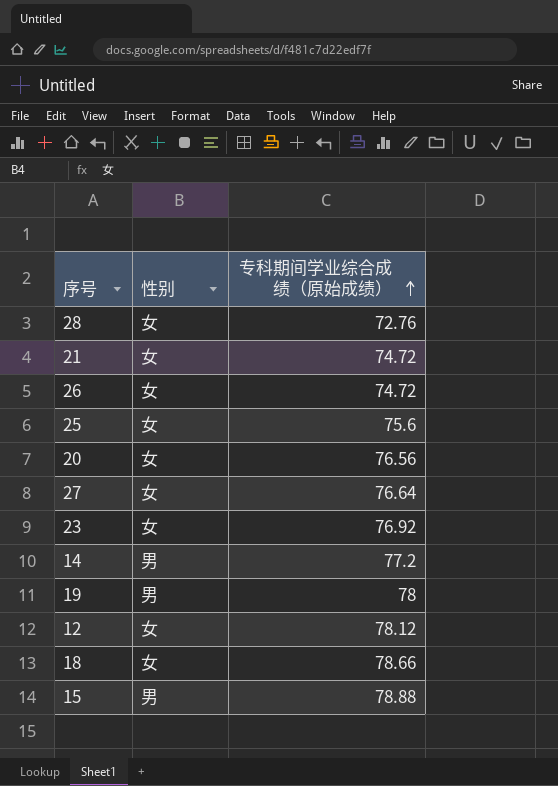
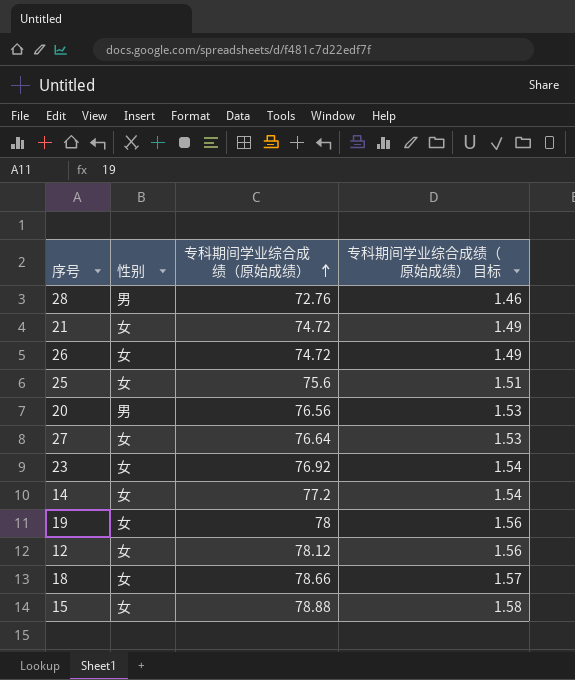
column 专科期间学业综合成绩（原始成绩） 目标 | formula: none -> [专科期间学业综合成绩（原始成绩）] * 0.02
28 | 性别: 女 -> 男
20 | 性别: 女 -> 男
14 | 性别: 男 -> 女
19 | 性别: 男 -> 女
15 | 性别: 男 -> 女

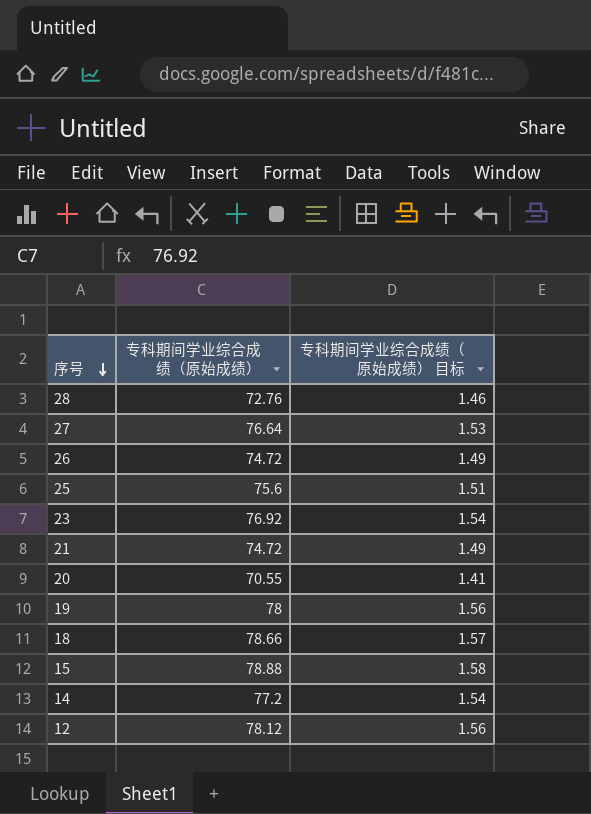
row order: 专科期间学业综合成绩（原始成绩） ascending -> 序号 descending
column 性别 | position: 2 -> none
20 | 专科期间学业综合成绩（原始成绩）: 76.56 -> 70.55
20 | 专科期间学业综合成绩（原始成绩） 目标: 1.53 -> 1.41

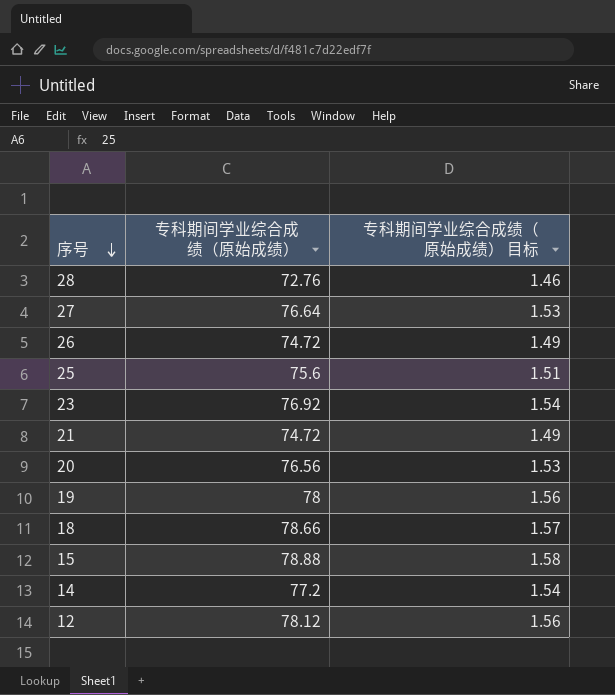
20 | 专科期间学业综合成绩（原始成绩）: 70.55 -> 76.56
20 | 专科期间学业综合成绩（原始成绩） 目标: 1.41 -> 1.53

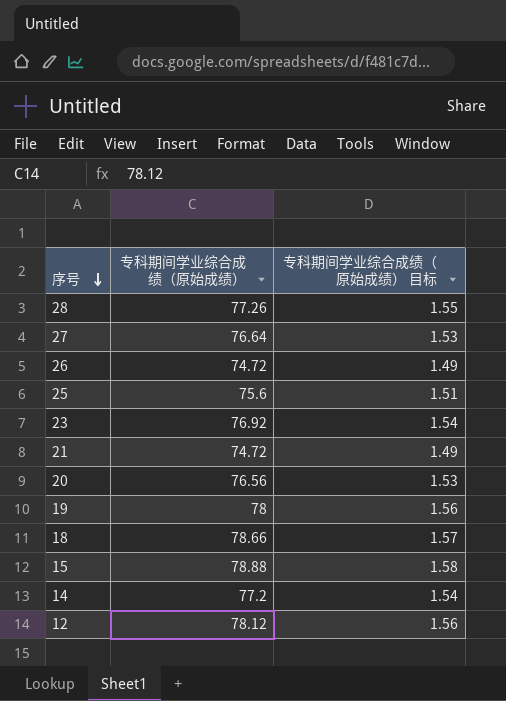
28 | 专科期间学业综合成绩（原始成绩）: 72.76 -> 77.26
28 | 专科期间学业综合成绩（原始成绩） 目标: 1.46 -> 1.55

